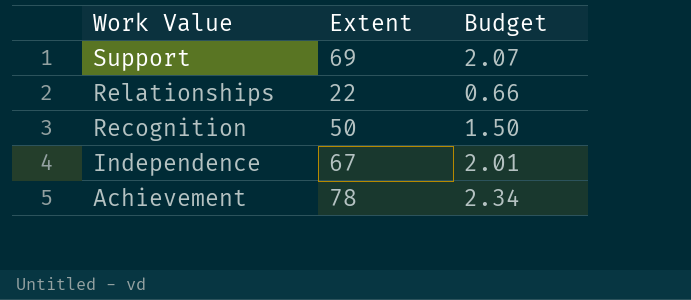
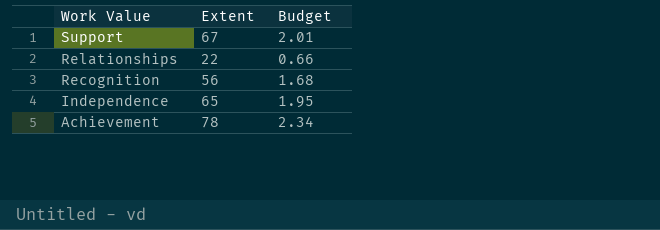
Support | Extent: 69 -> 67
Support | Budget: 2.07 -> 2.01
Recognition | Extent: 50 -> 56
Recognition | Budget: 1.50 -> 1.68
Independence | Extent: 67 -> 65
Independence | Budget: 2.01 -> 1.95

